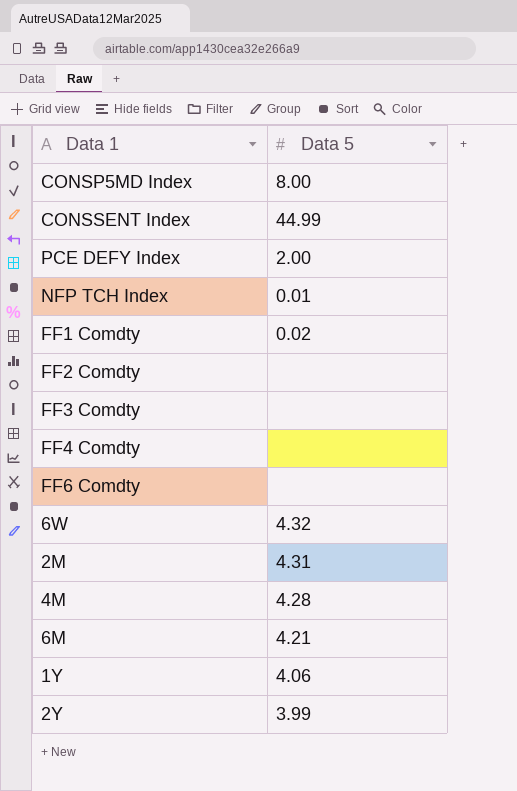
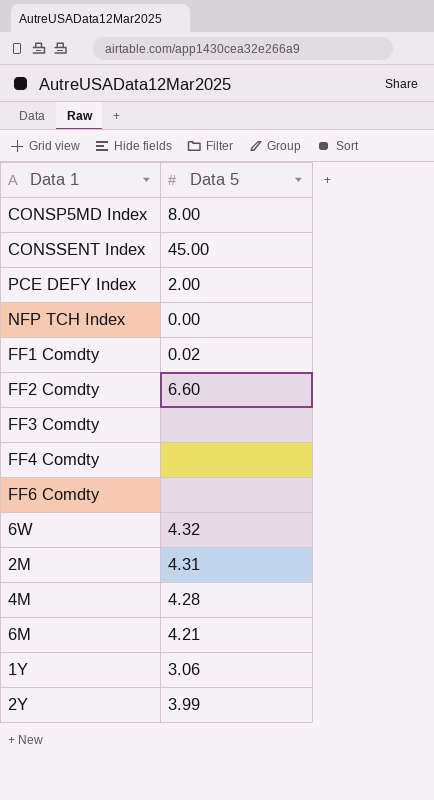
CONSSENT Index | Data 5: 44.99 -> 45.00
NFP TCH Index | Data 5: 0.01 -> 0.00
FF2 Comdty | Data 5: none -> 6.60
1Y | Data 5: 4.06 -> 3.06

